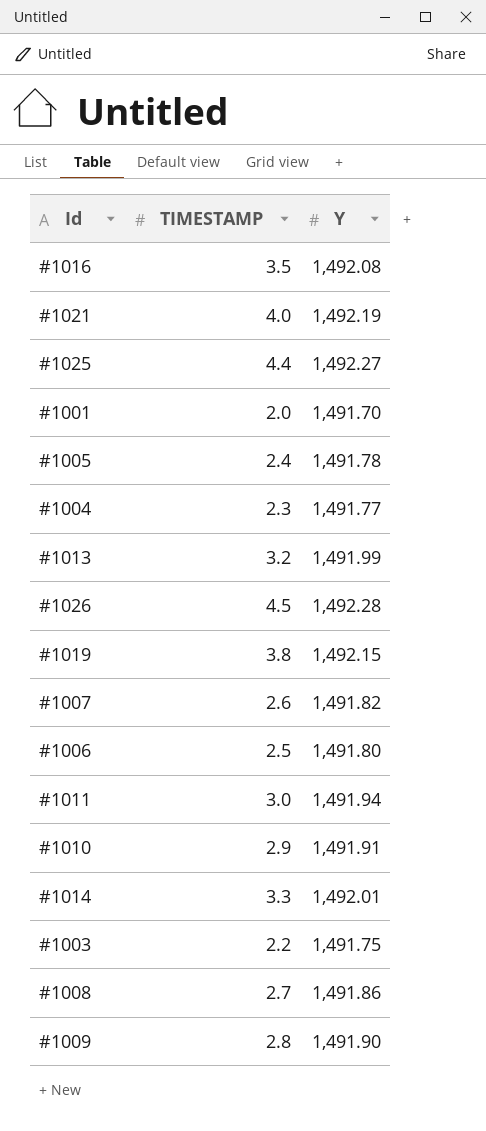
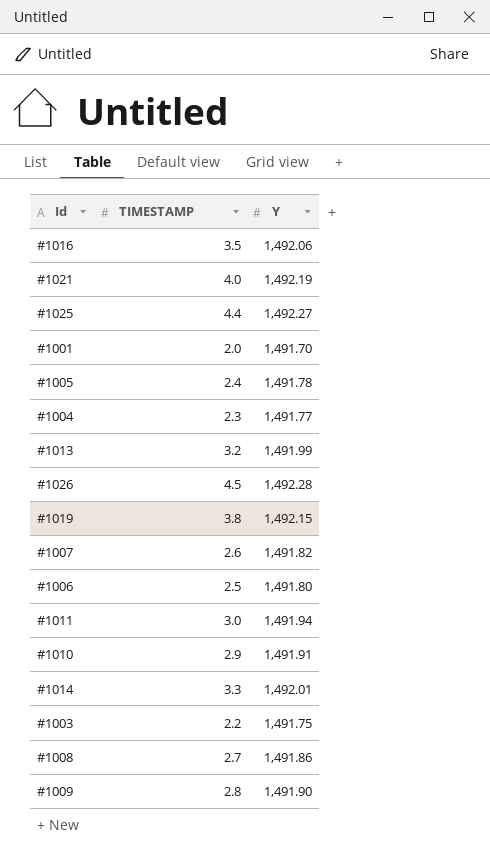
#1016 | Y: 1,492.08 -> 1,492.06

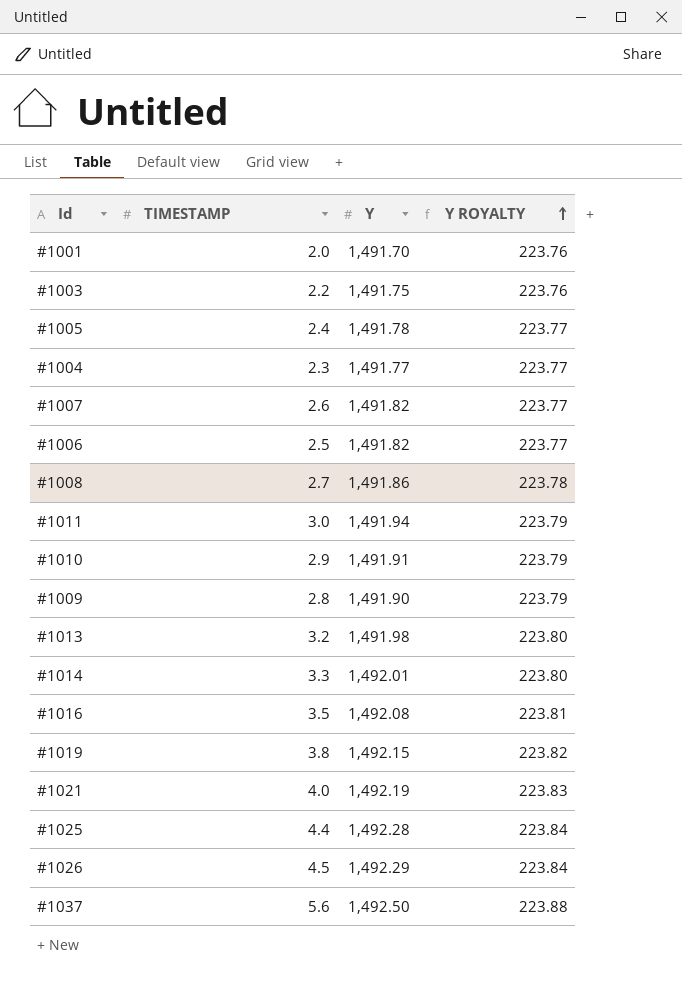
row order: none -> Y ROYALTY ascending
column Y ROYALTY | formula: none -> [Y] * 0.15
#1006 | Y: 1,491.80 -> 1,491.82
#1013 | Y: 1,491.99 -> 1,491.98
#1016 | Y: 1,492.06 -> 1,492.08
#1025 | Y: 1,492.27 -> 1,492.28
#1026 | Y: 1,492.28 -> 1,492.29
row #1037: none -> 5.6 | 1,492.50 | 223.88

